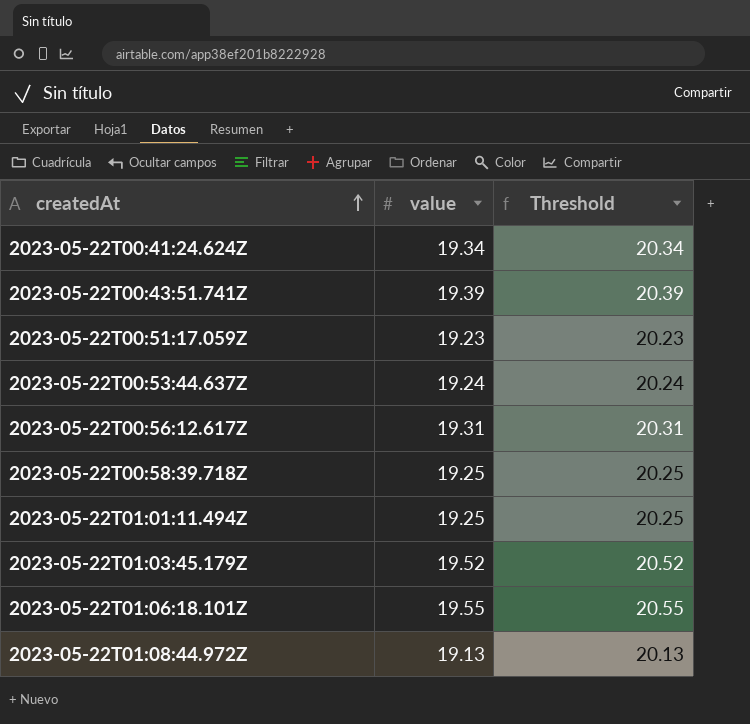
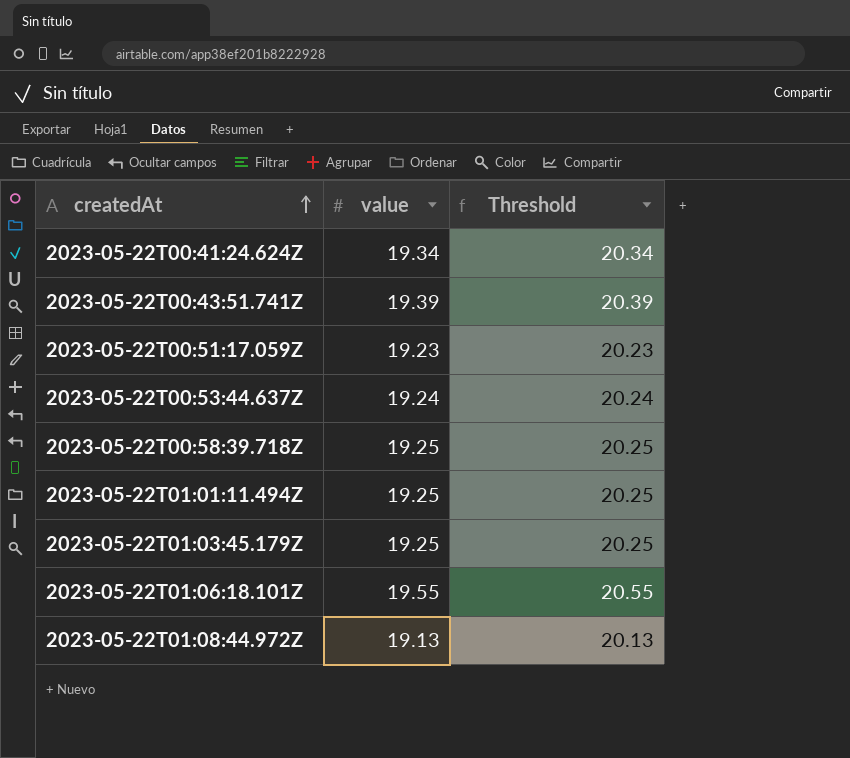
row 2023-05-22T00:56:12.617Z: 19.31 | 20.31 -> none
2023-05-22T01:03:45.179Z | value: 19.52 -> 19.25
2023-05-22T01:03:45.179Z | Threshold: 20.52 -> 20.25

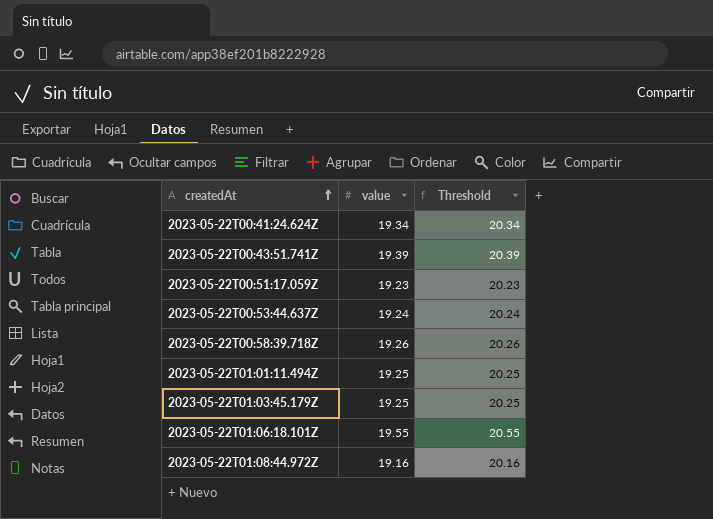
2023-05-22T00:58:39.718Z | value: 19.25 -> 19.26
2023-05-22T00:58:39.718Z | Threshold: 20.25 -> 20.26
2023-05-22T01:08:44.972Z | value: 19.13 -> 19.16
2023-05-22T01:08:44.972Z | Threshold: 20.13 -> 20.16

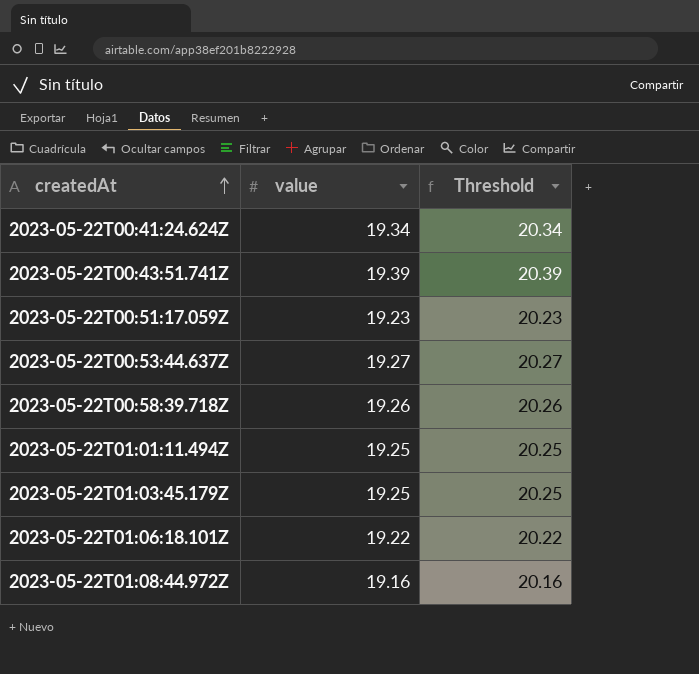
2023-05-22T00:53:44.637Z | value: 19.24 -> 19.27
2023-05-22T00:53:44.637Z | Threshold: 20.24 -> 20.27
2023-05-22T01:06:18.101Z | value: 19.55 -> 19.22
2023-05-22T01:06:18.101Z | Threshold: 20.55 -> 20.22

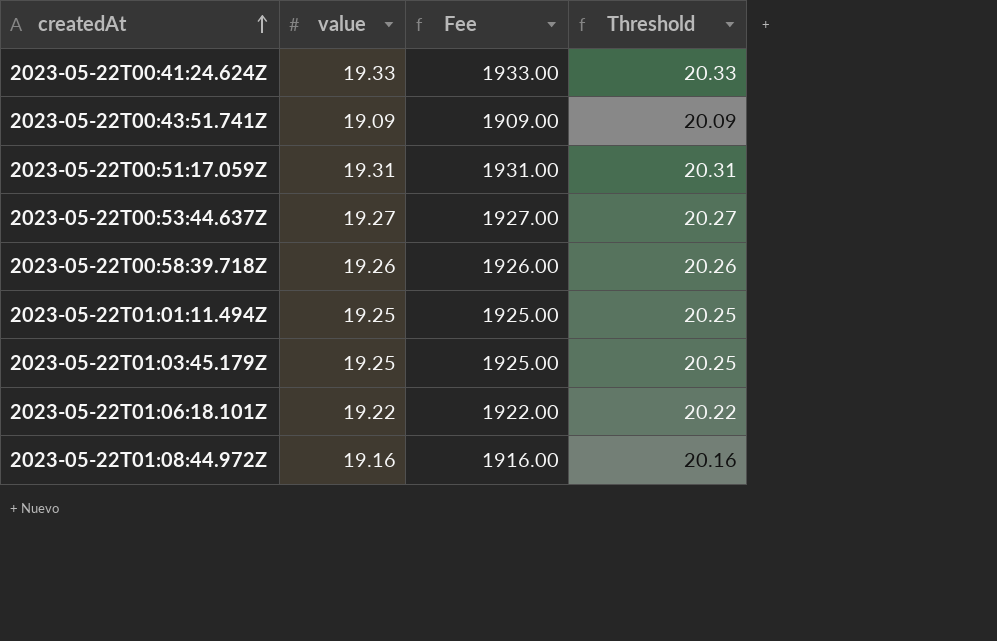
column Fee | formula: none -> [value] * 100
2023-05-22T00:41:24.624Z | value: 19.34 -> 19.33
2023-05-22T00:41:24.624Z | Threshold: 20.34 -> 20.33
2023-05-22T00:43:51.741Z | value: 19.39 -> 19.09
2023-05-22T00:43:51.741Z | Threshold: 20.39 -> 20.09
2023-05-22T00:51:17.059Z | value: 19.23 -> 19.31
2023-05-22T00:51:17.059Z | Threshold: 20.23 -> 20.31

